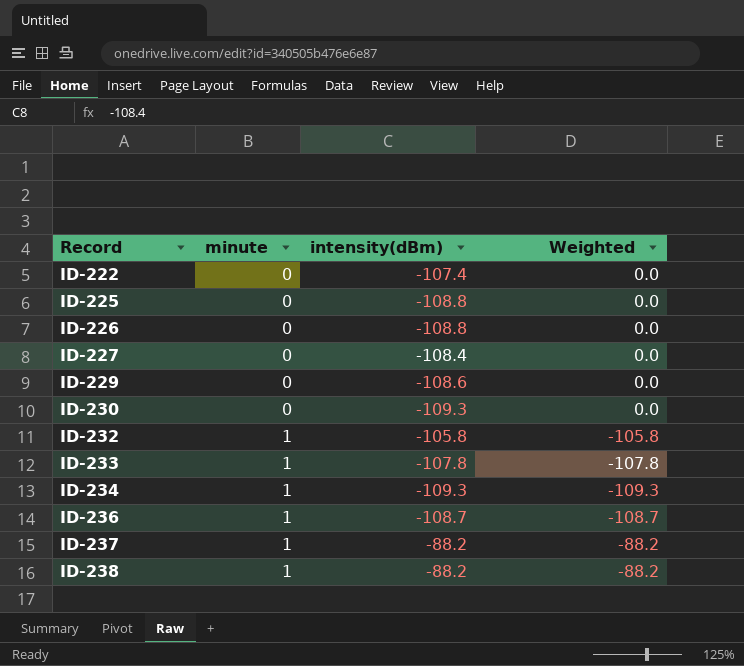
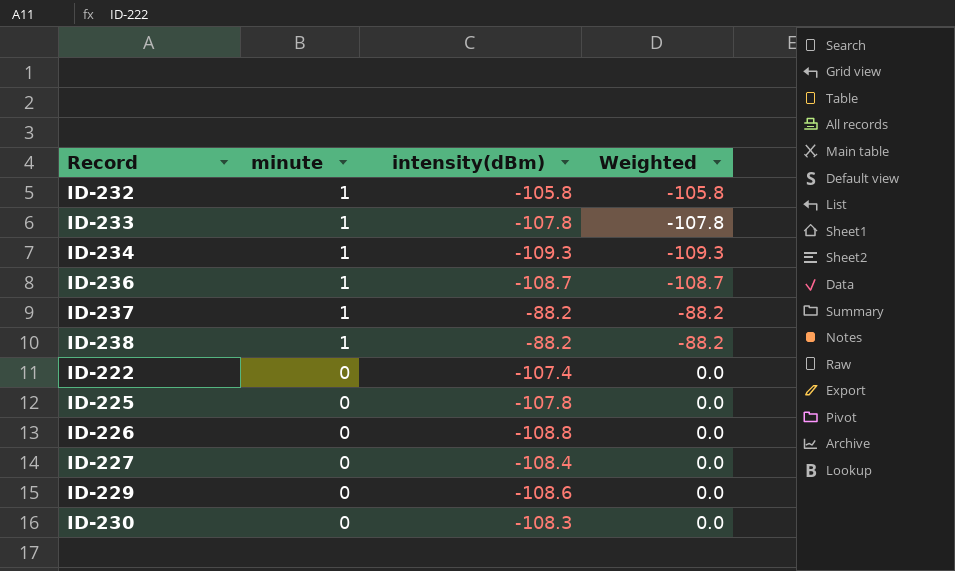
row order: Record ascending -> minute descending
ID-225 | intensity(dBm): -108.8 -> -107.8
ID-230 | intensity(dBm): -109.3 -> -108.3

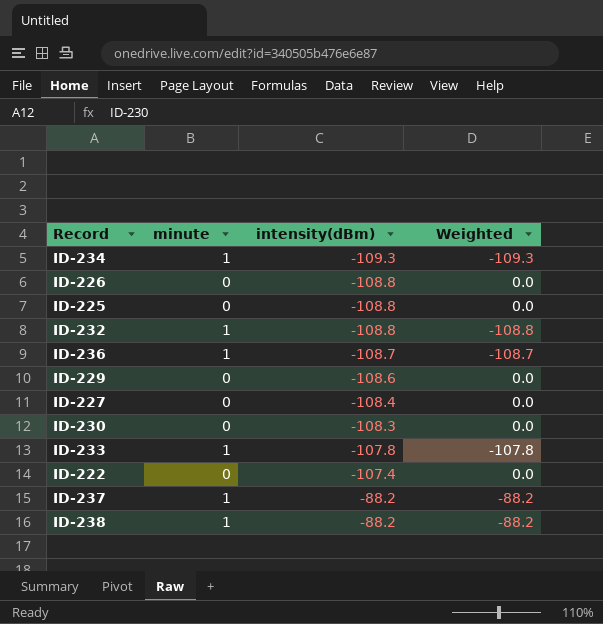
row order: minute descending -> intensity(dBm) ascending
ID-225 | intensity(dBm): -107.8 -> -108.8
ID-232 | intensity(dBm): -105.8 -> -108.8
ID-232 | Weighted: -105.8 -> -108.8

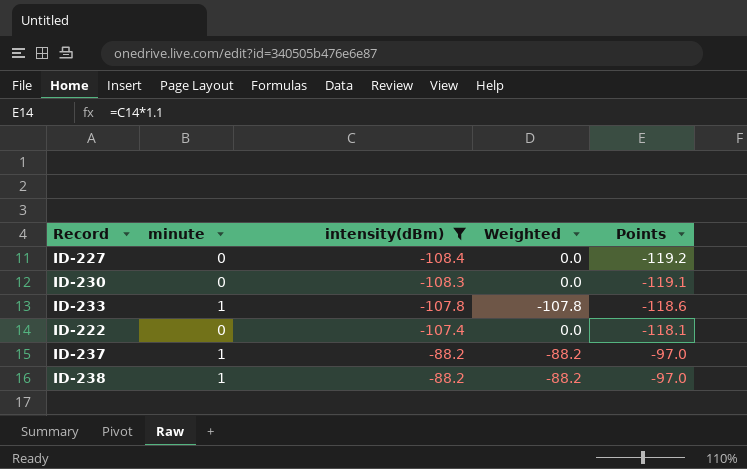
filter: none -> intensity(dBm) >= -108.4
column Points | formula: none -> [intensity(dBm)] * 1.1

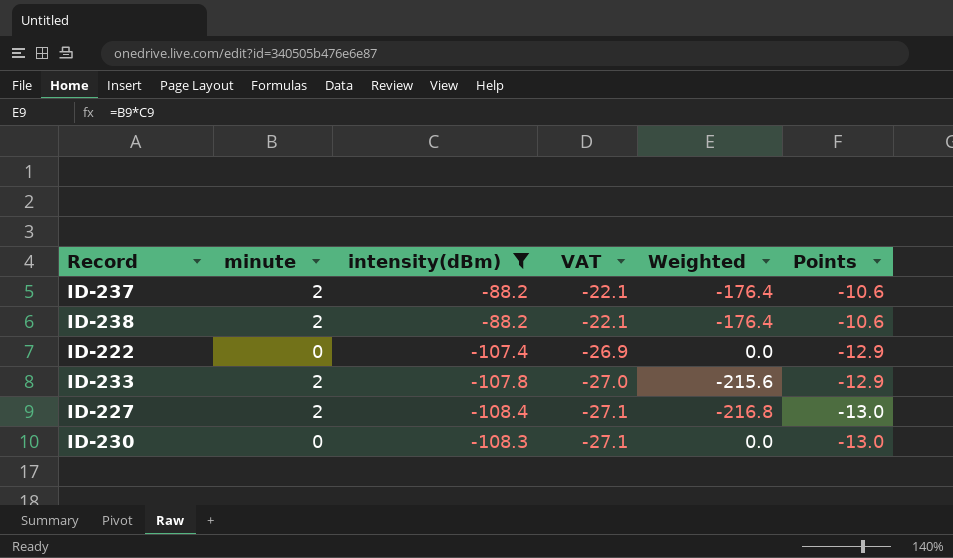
row order: intensity(dBm) ascending -> VAT descending
column VAT | formula: none -> [intensity(dBm)] * 0.25
column Points | formula: [intensity(dBm)] * 1.1 -> [intensity(dBm)] * 0.12
ID-237 | minute: 1 -> 2
ID-237 | Weighted: -88.2 -> -176.4
ID-238 | minute: 1 -> 2
ID-238 | Weighted: -88.2 -> -176.4
ID-233 | minute: 1 -> 2
ID-233 | Weighted: -107.8 -> -215.6
ID-227 | minute: 0 -> 2
ID-227 | Weighted: 0.0 -> -216.8

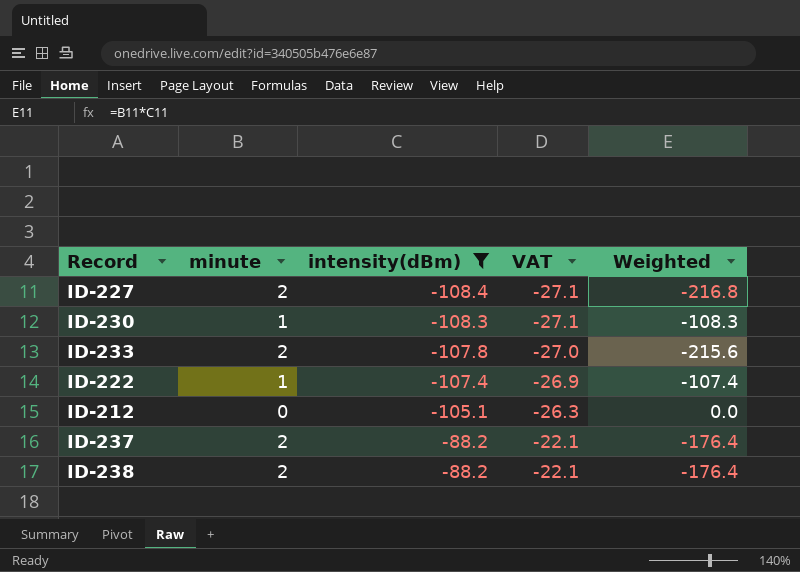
row order: VAT descending -> intensity(dBm) ascending
column Points | formula: [intensity(dBm)] * 0.12 -> none
ID-230 | minute: 0 -> 1
ID-230 | Weighted: 0.0 -> -108.3
ID-222 | minute: 0 -> 1
ID-222 | Weighted: 0.0 -> -107.4
row ID-212: none -> 0 | -105.1 | -26.3 | 0.0

